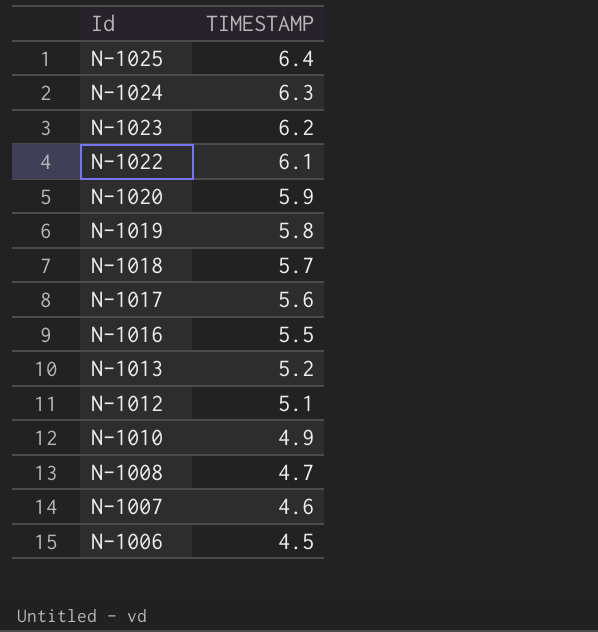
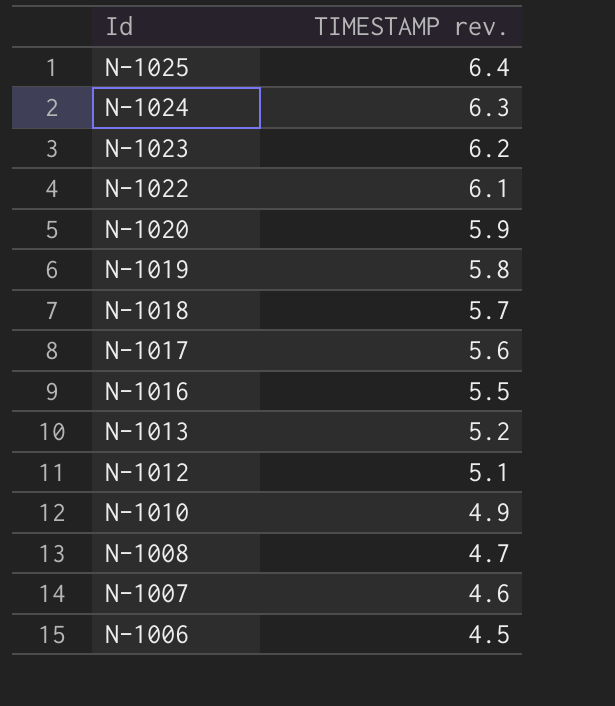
column name: TIMESTAMP -> TIMESTAMP rev.

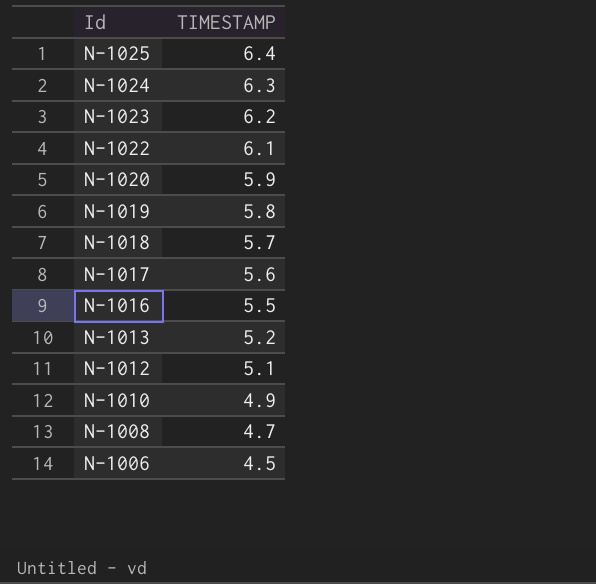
column name: TIMESTAMP rev. -> TIMESTAMP
row N-1007: 4.6 -> none

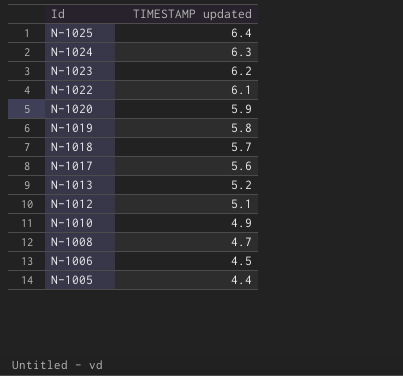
column name: TIMESTAMP -> TIMESTAMP updated
row N-1016: 5.5 -> none
row N-1005: none -> 4.4

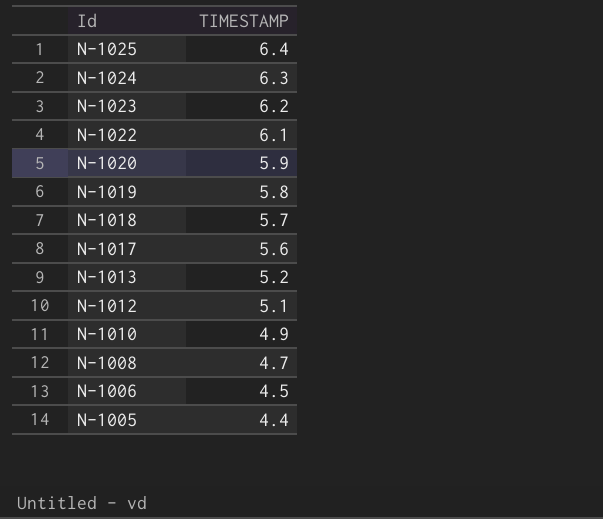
column name: TIMESTAMP updated -> TIMESTAMP

